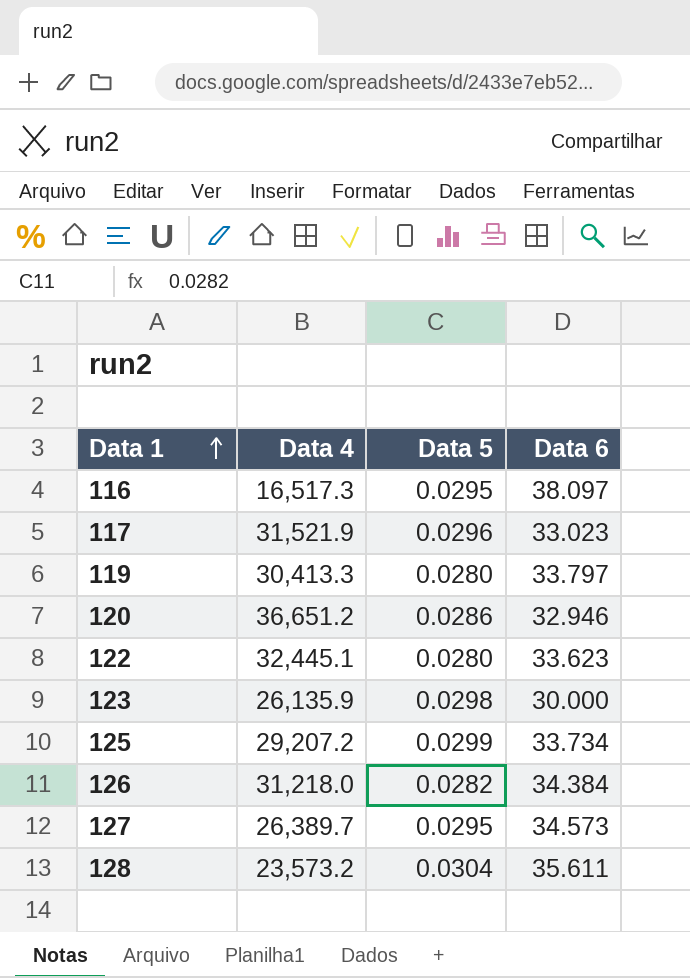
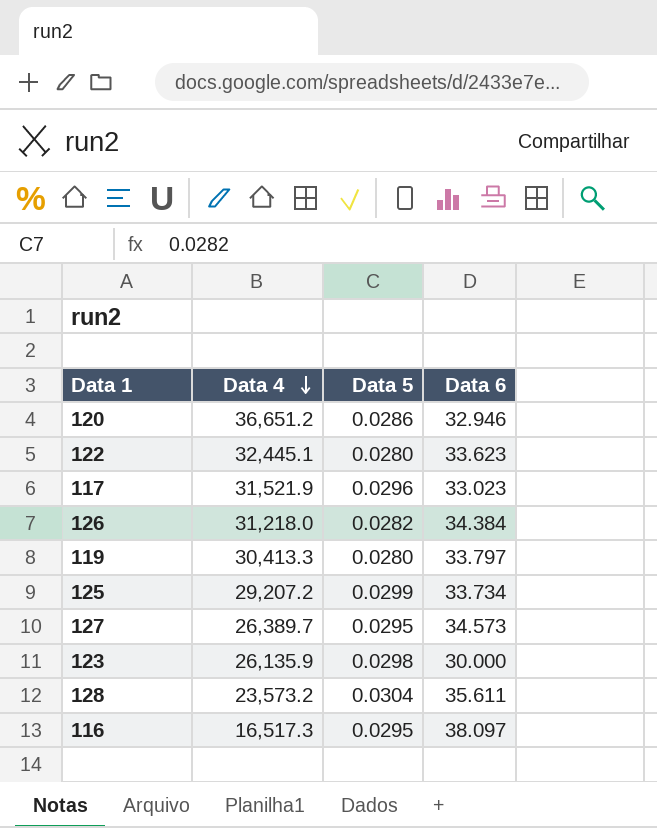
row order: Data 1 ascending -> Data 4 descending

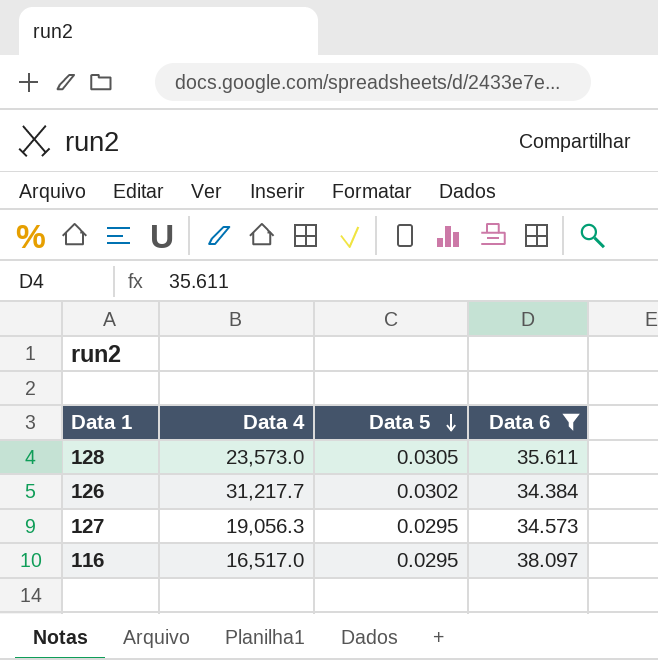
filter: none -> Data 6 >= 34.384
row order: Data 4 descending -> Data 5 descending
128 | Data 4: 23,573.2 -> 23,573.0
128 | Data 5: 0.0304 -> 0.0305
126 | Data 4: 31,218.0 -> 31,217.7
126 | Data 5: 0.0282 -> 0.0302
127 | Data 4: 26,389.7 -> 19,056.3
116 | Data 4: 16,517.3 -> 16,517.0

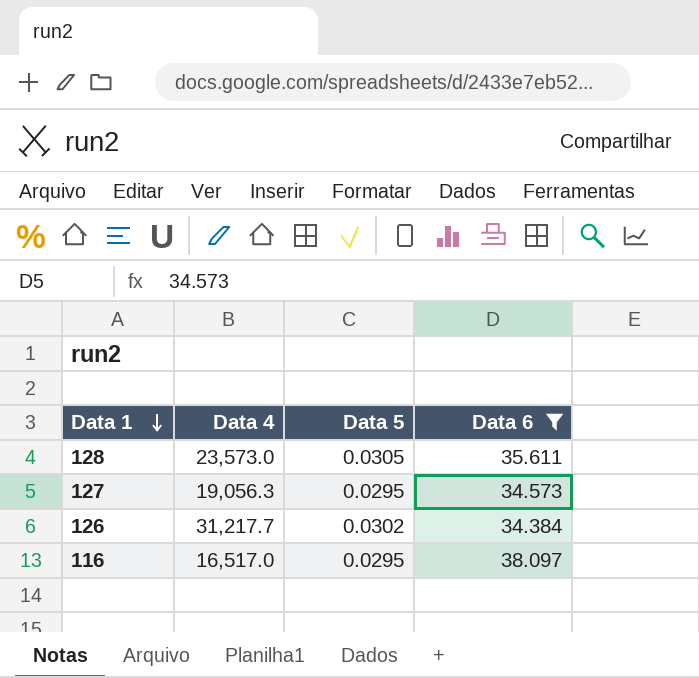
row order: Data 5 descending -> Data 1 descending

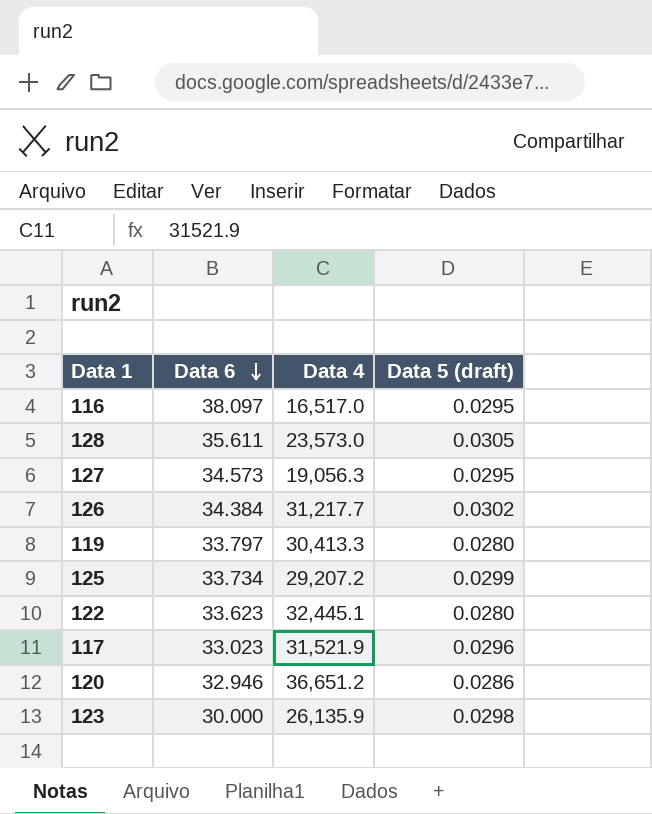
filter: Data 6 >= 34.384 -> none
row order: Data 1 descending -> Data 6 descending
column Data 6 | position: 4 -> 2
column name: Data 5 -> Data 5 (draft)

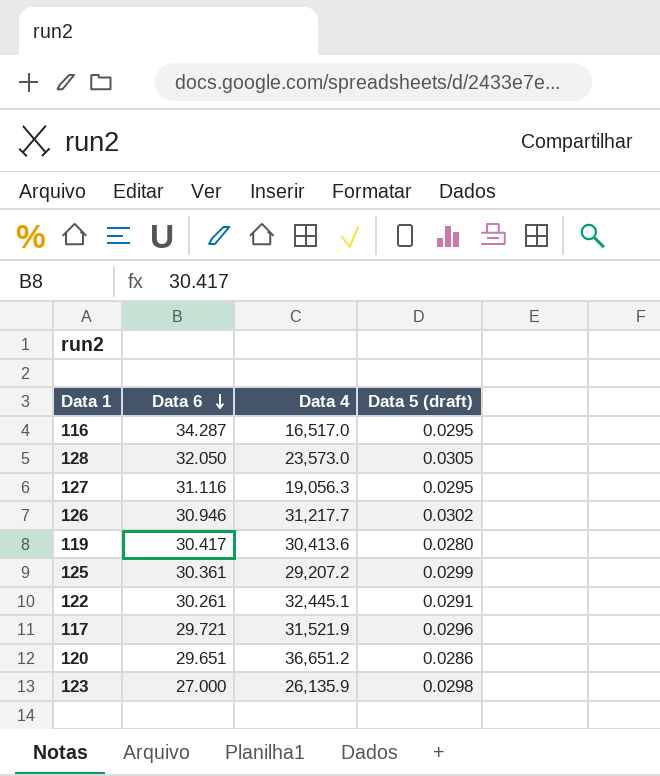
116 | Data 6: 38.097 -> 34.287
128 | Data 6: 35.611 -> 32.050
127 | Data 6: 34.573 -> 31.116
126 | Data 6: 34.384 -> 30.946
119 | Data 6: 33.797 -> 30.417
119 | Data 4: 30,413.3 -> 30,413.6
125 | Data 6: 33.734 -> 30.361
122 | Data 6: 33.623 -> 30.261
122 | Data 5 (draft): 0.0280 -> 0.0291
117 | Data 6: 33.023 -> 29.721
120 | Data 6: 32.946 -> 29.651
123 | Data 6: 30.000 -> 27.000

